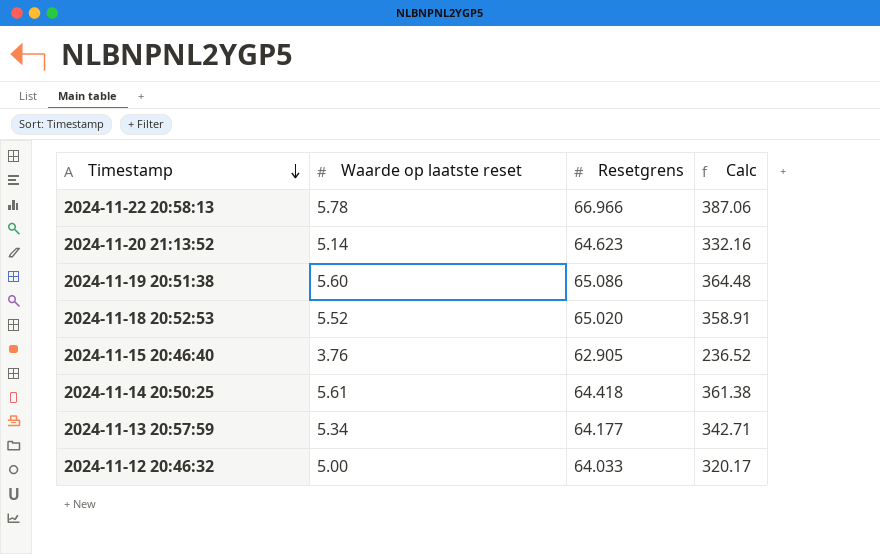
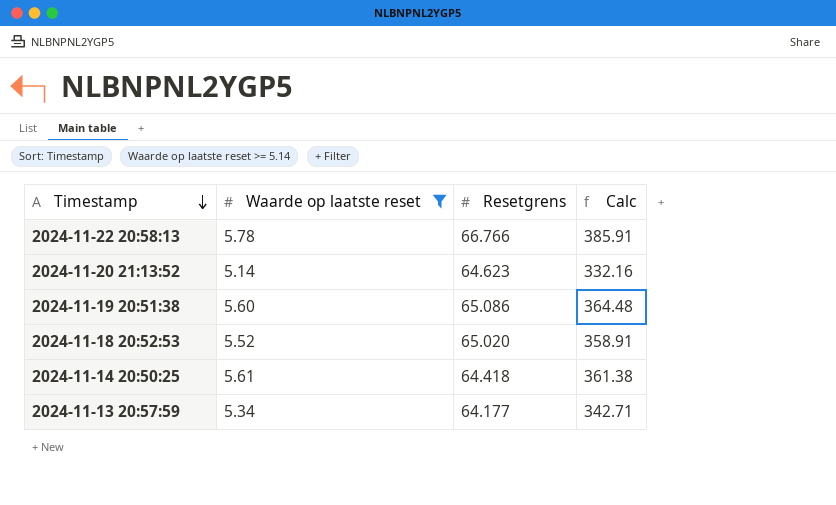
filter: none -> Waarde op laatste reset >= 5.14
2024-11-22 20:58:13 | Resetgrens: 66.966 -> 66.766
2024-11-22 20:58:13 | Calc: 387.06 -> 385.91

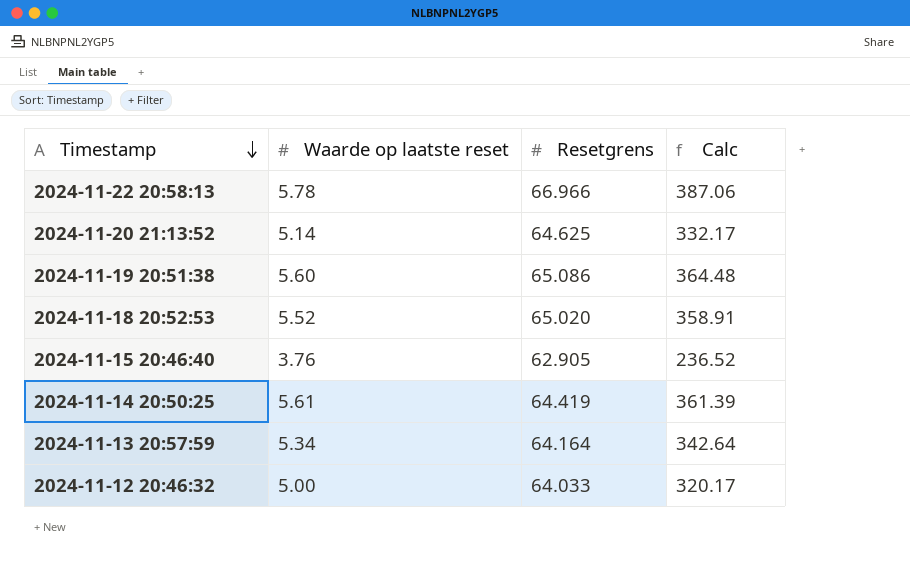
filter: Waarde op laatste reset >= 5.14 -> none
2024-11-22 20:58:13 | Resetgrens: 66.766 -> 66.966
2024-11-22 20:58:13 | Calc: 385.91 -> 387.06
2024-11-20 21:13:52 | Resetgrens: 64.623 -> 64.625
2024-11-20 21:13:52 | Calc: 332.16 -> 332.17
2024-11-14 20:50:25 | Resetgrens: 64.418 -> 64.419
2024-11-14 20:50:25 | Calc: 361.38 -> 361.39
2024-11-13 20:57:59 | Resetgrens: 64.177 -> 64.164
2024-11-13 20:57:59 | Calc: 342.71 -> 342.64

